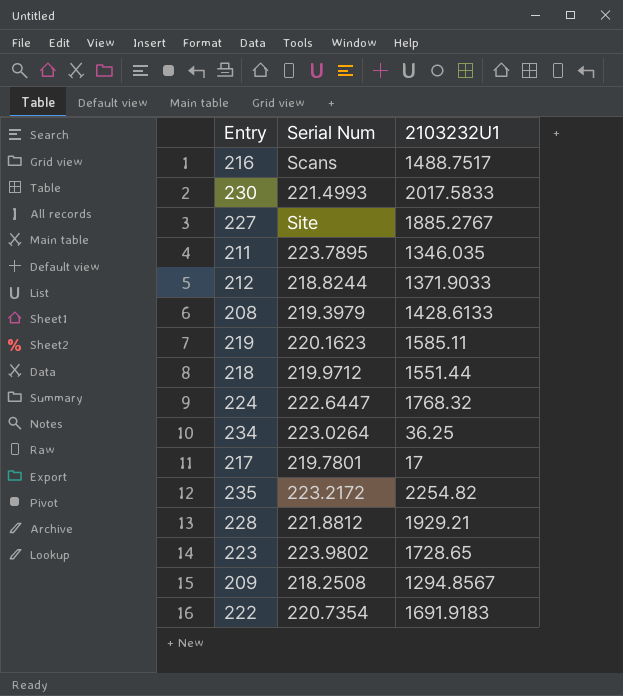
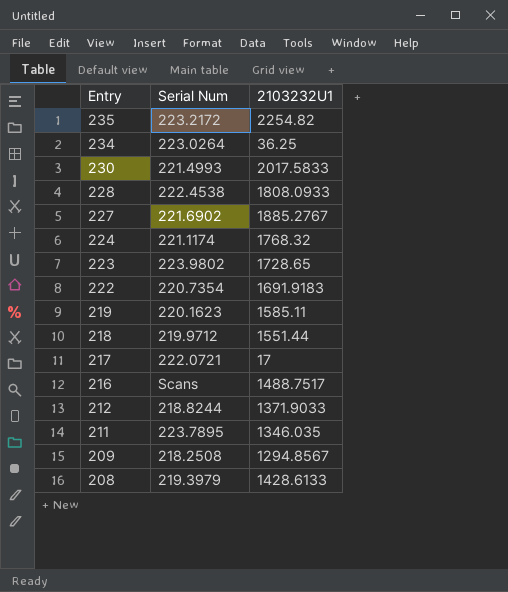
row order: none -> Entry descending
228 | Serial Num: 221.8812 -> 222.4538
228 | 2103232U1: 1929.21 -> 1808.0933
227 | Serial Num: Site -> 221.6902
224 | Serial Num: 222.6447 -> 221.1174
217 | Serial Num: 219.7801 -> 222.0721

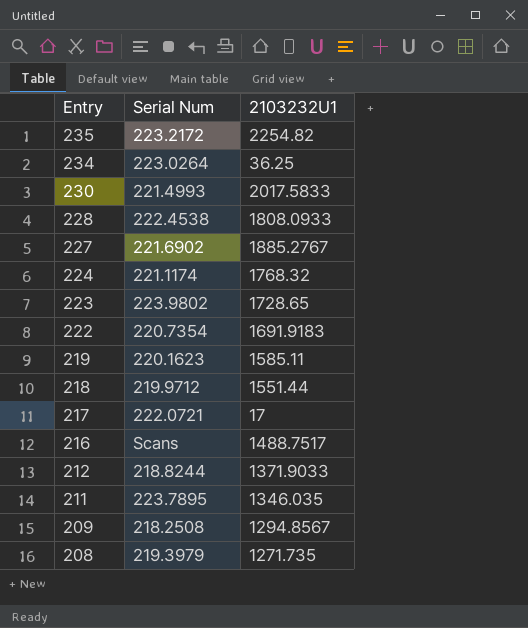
208 | 2103232U1: 1428.6133 -> 1271.735

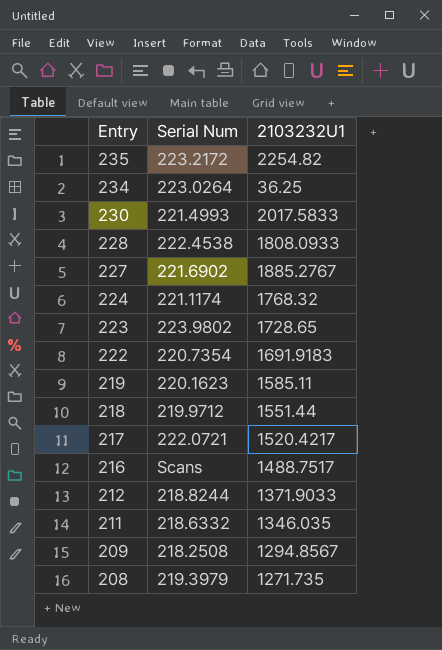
217 | 2103232U1: 17 -> 1520.4217
211 | Serial Num: 223.7895 -> 218.6332

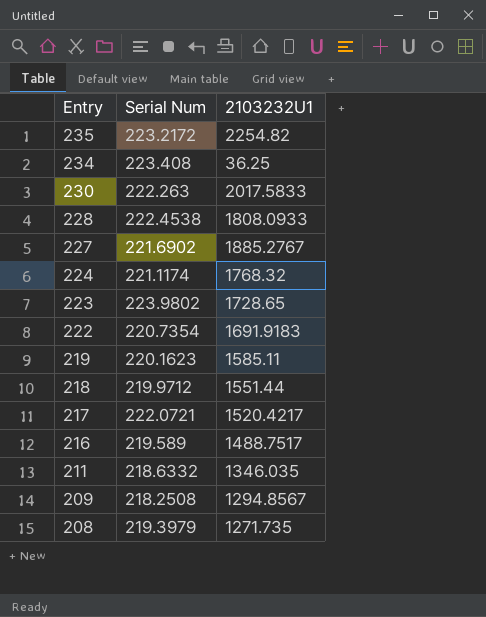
row 212: 218.8244 | 1371.9033 -> none
234 | Serial Num: 223.0264 -> 223.408
230 | Serial Num: 221.4993 -> 222.263
216 | Serial Num: Scans -> 219.589

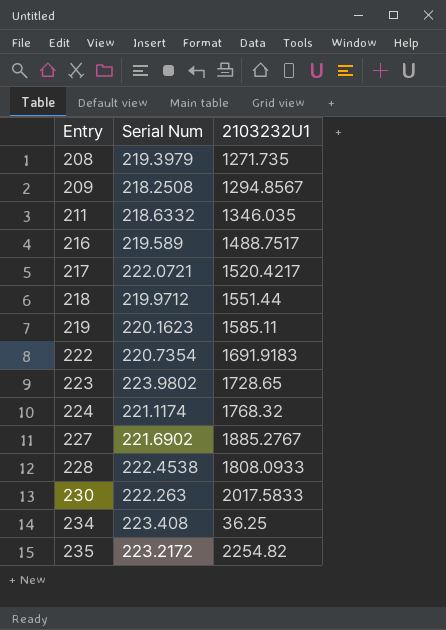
row order: Entry descending -> Entry ascending

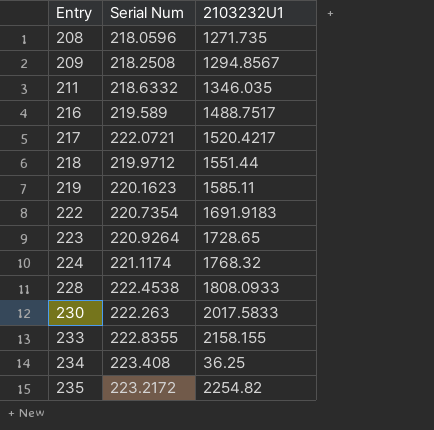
row 227: 221.6902 | 1885.2767 -> none
208 | Serial Num: 219.3979 -> 218.0596
223 | Serial Num: 223.9802 -> 220.9264
row 233: none -> 222.8355 | 2158.155

